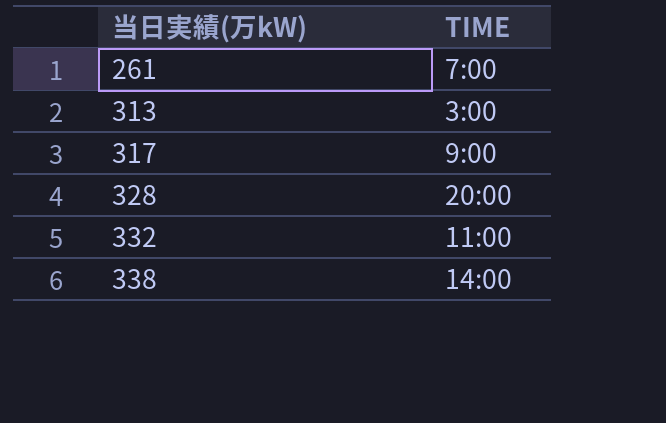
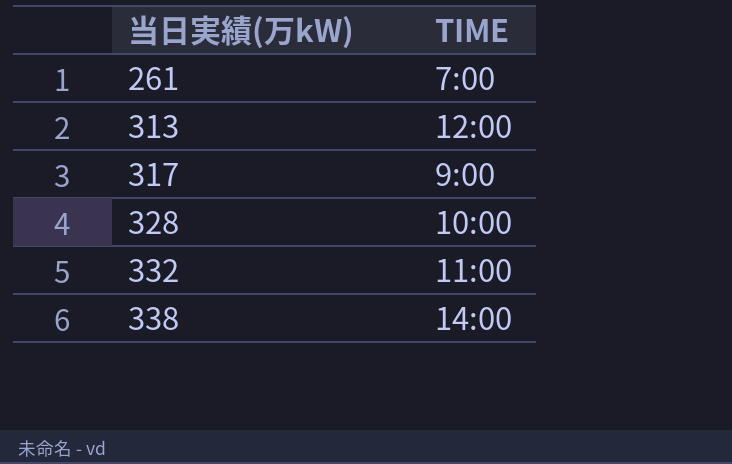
313 | TIME: 3:00 -> 12:00
328 | TIME: 20:00 -> 10:00

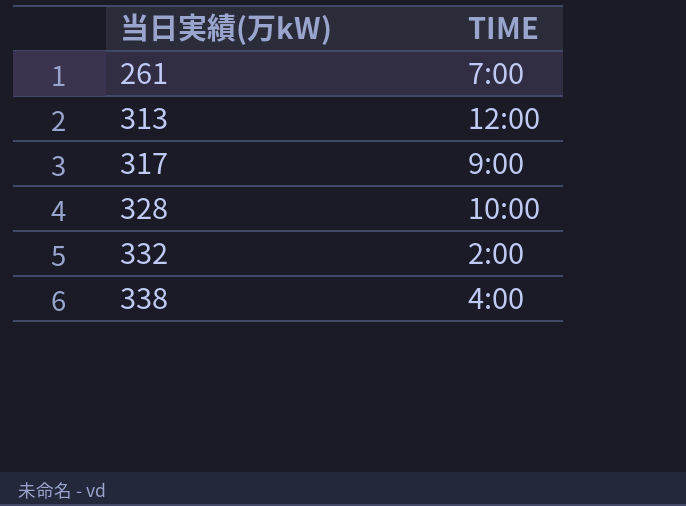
332 | TIME: 11:00 -> 2:00
338 | TIME: 14:00 -> 4:00

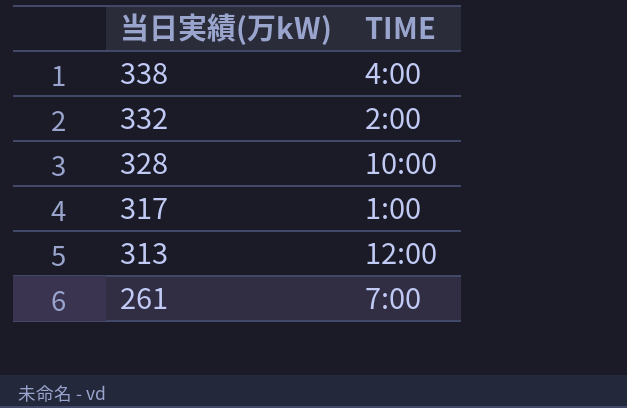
row order: 当日実績(万kW) ascending -> 当日実績(万kW) descending
317 | TIME: 9:00 -> 1:00

